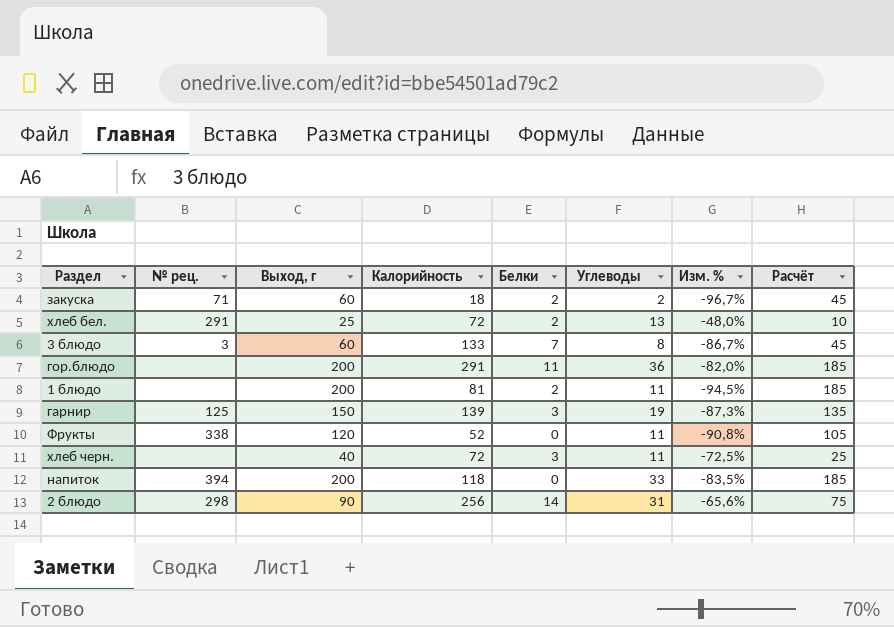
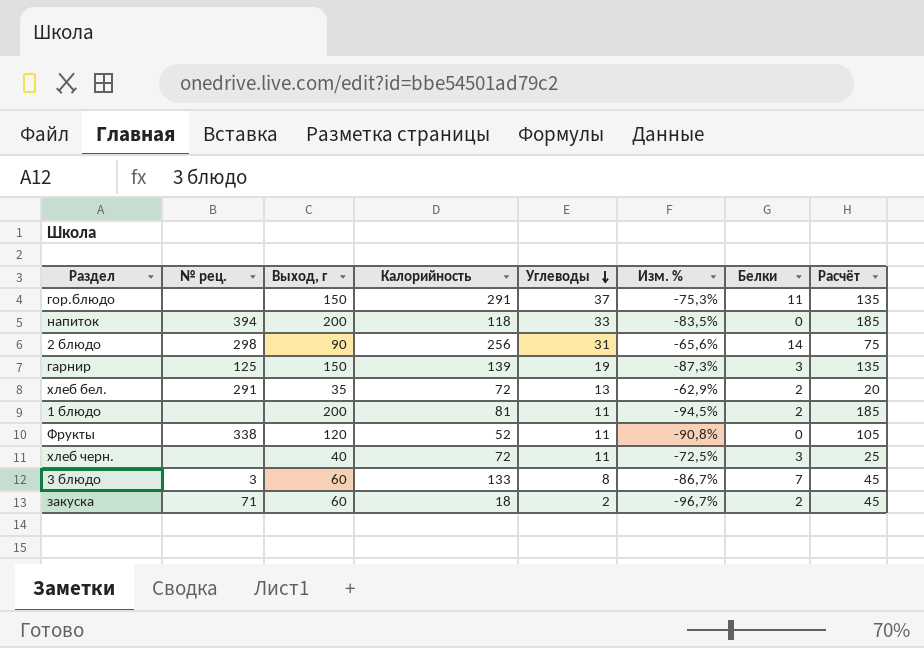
row order: none -> Углеводы descending
column Белки | position: 5 -> 7
гор.блюдо | Выход, г: 200 -> 150
гор.блюдо | Углеводы: 36 -> 37
гор.блюдо | Изм. %: -82,0% -> -75,3%
гор.блюдо | Расчёт: 185 -> 135
хлеб бел. | Выход, г: 25 -> 35
хлеб бел. | Изм. %: -48,0% -> -62,9%
хлеб бел. | Расчёт: 10 -> 20

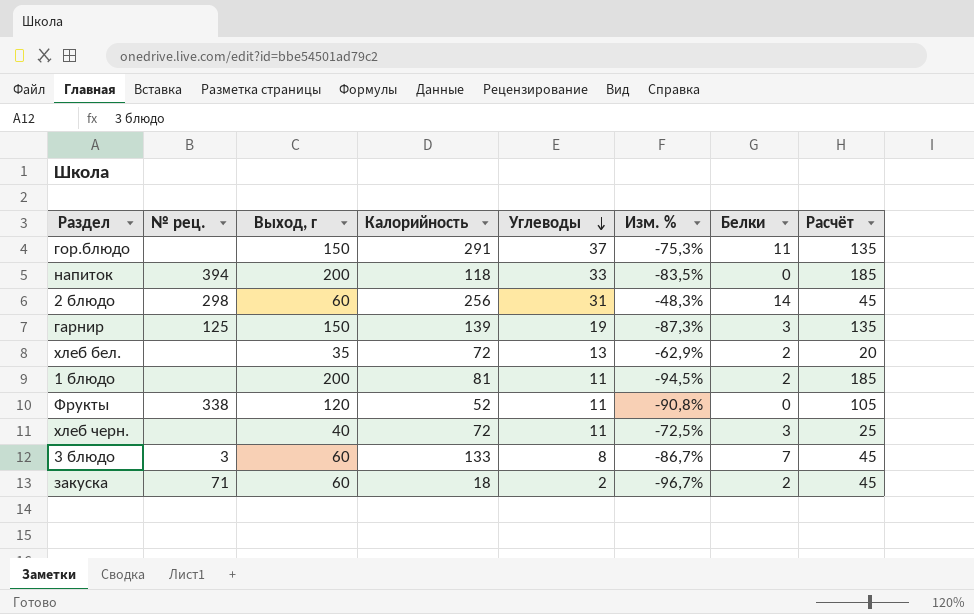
2 блюдо | Выход, г: 90 -> 60
2 блюдо | Изм. %: -65,6% -> -48,3%
2 блюдо | Расчёт: 75 -> 45
хлеб бел. | № рец.: 291 -> none

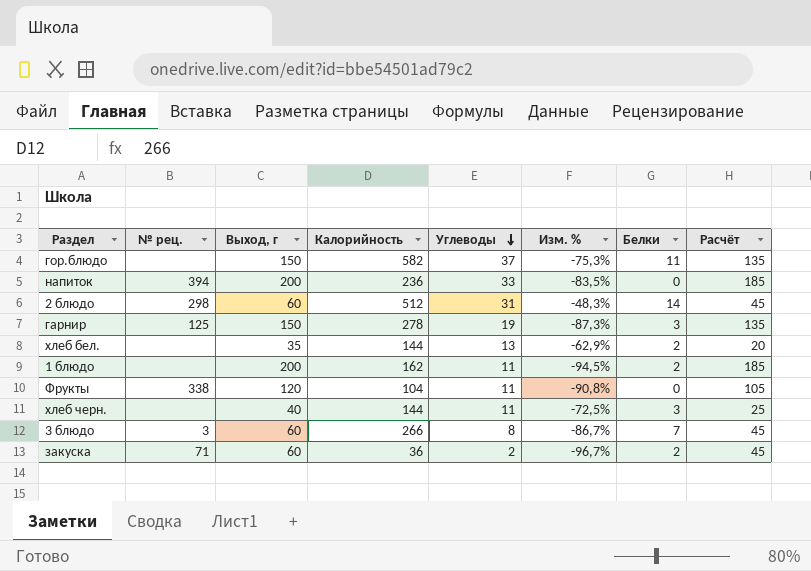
гор.блюдо | Калорийность: 291 -> 582
напиток | Калорийность: 118 -> 236
2 блюдо | Калорийность: 256 -> 512
гарнир | Калорийность: 139 -> 278
хлеб бел. | Калорийность: 72 -> 144
1 блюдо | Калорийность: 81 -> 162
Фрукты | Калорийность: 52 -> 104
хлеб черн. | Калорийность: 72 -> 144
3 блюдо | Калорийность: 133 -> 266
закуска | Калорийность: 18 -> 36

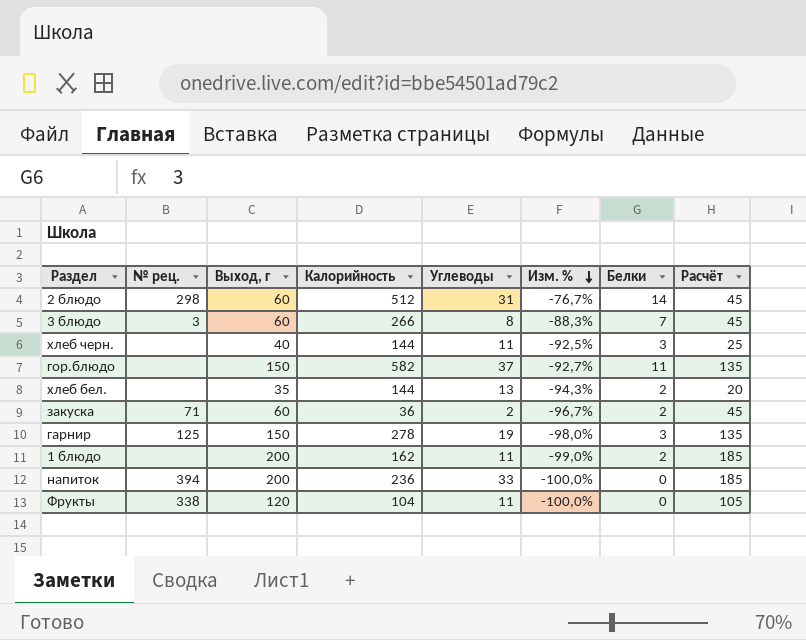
row order: Углеводы descending -> Изм. % descending
column Изм. % | formula: ([Углеводы] - [Выход, г]) / [Выход, г] -> ([Белки] - [Выход, г]) / [Выход, г]

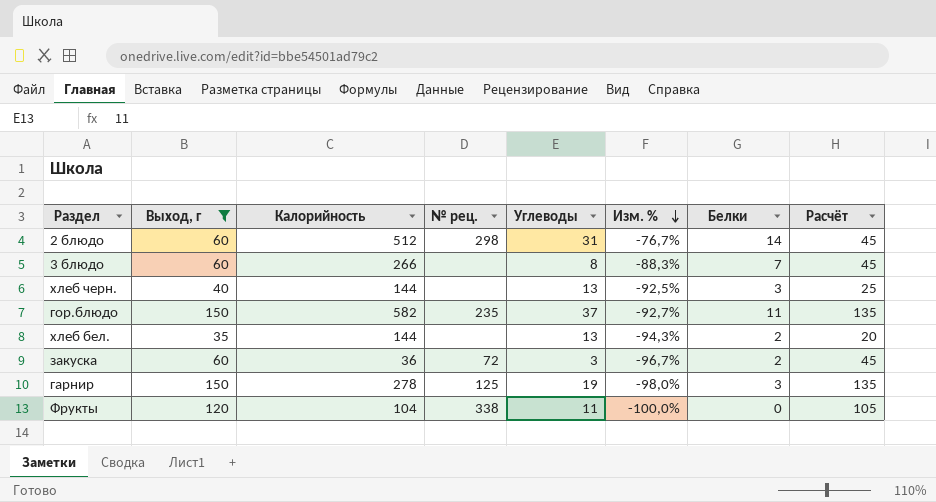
filter: none -> Выход, г != 200
column № рец. | position: 2 -> 4
3 блюдо | № рец.: 3 -> none
хлеб черн. | Углеводы: 11 -> 13
гор.блюдо | № рец.: none -> 235
закуска | № рец.: 71 -> 72
закуска | Углеводы: 2 -> 3

